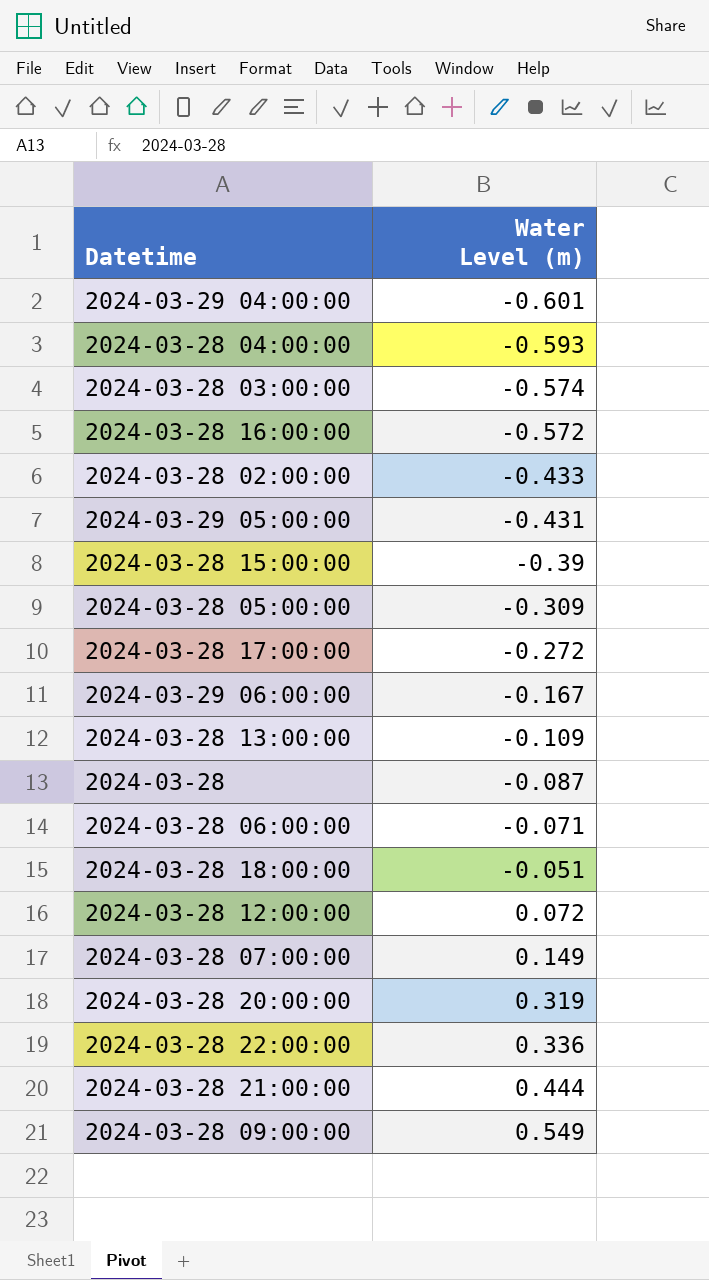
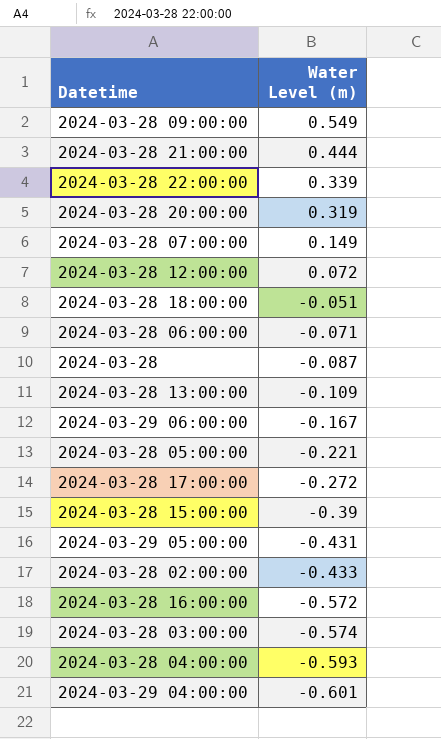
row order: Water Level (m) ascending -> Water Level (m) descending
2024-03-28 22:00:00 | Water Level (m): 0.336 -> 0.339
2024-03-28 05:00:00 | Water Level (m): -0.309 -> -0.221

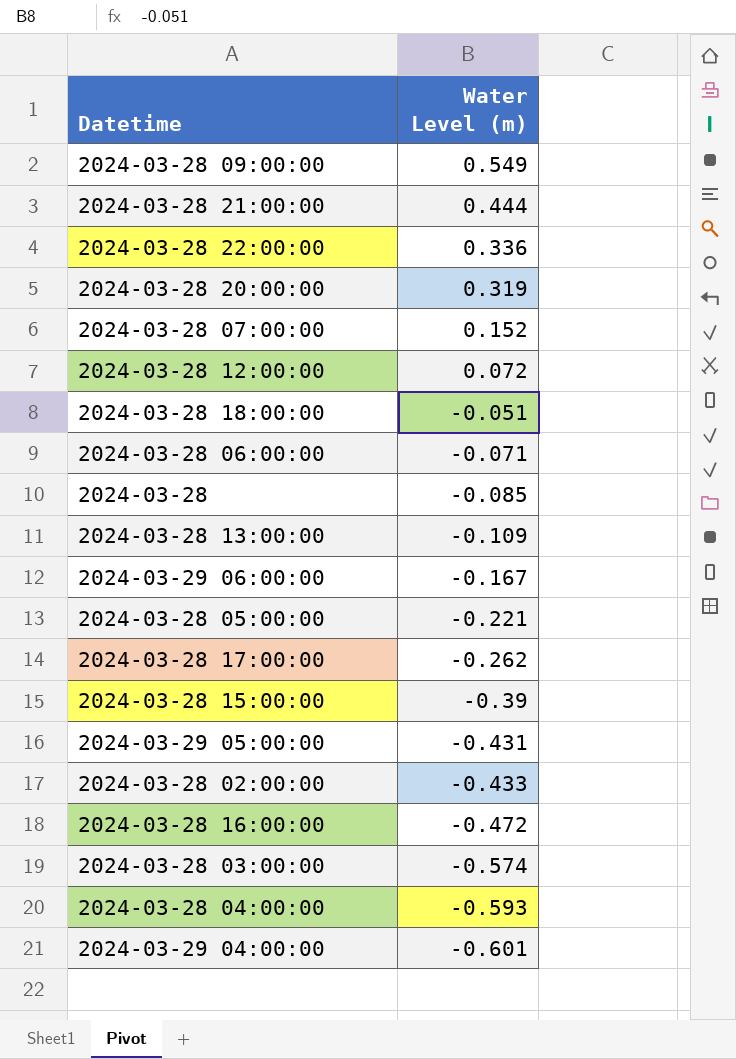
2024-03-28 22:00:00 | Water Level (m): 0.339 -> 0.336
2024-03-28 07:00:00 | Water Level (m): 0.149 -> 0.152
2024-03-28 | Water Level (m): -0.087 -> -0.085
2024-03-28 17:00:00 | Water Level (m): -0.272 -> -0.262
2024-03-28 16:00:00 | Water Level (m): -0.572 -> -0.472

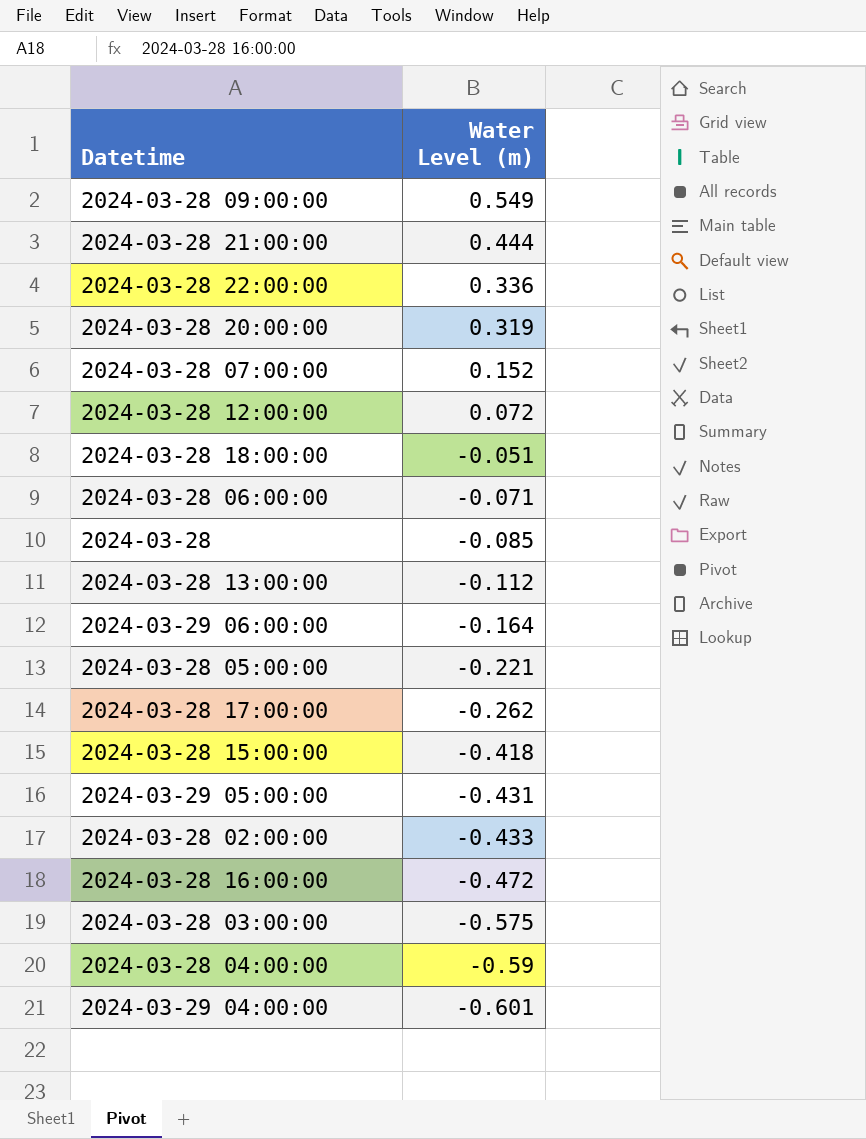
2024-03-28 13:00:00 | Water Level (m): -0.109 -> -0.112
2024-03-29 06:00:00 | Water Level (m): -0.167 -> -0.164
2024-03-28 15:00:00 | Water Level (m): -0.39 -> -0.418
2024-03-28 03:00:00 | Water Level (m): -0.574 -> -0.575
2024-03-28 04:00:00 | Water Level (m): -0.593 -> -0.59

